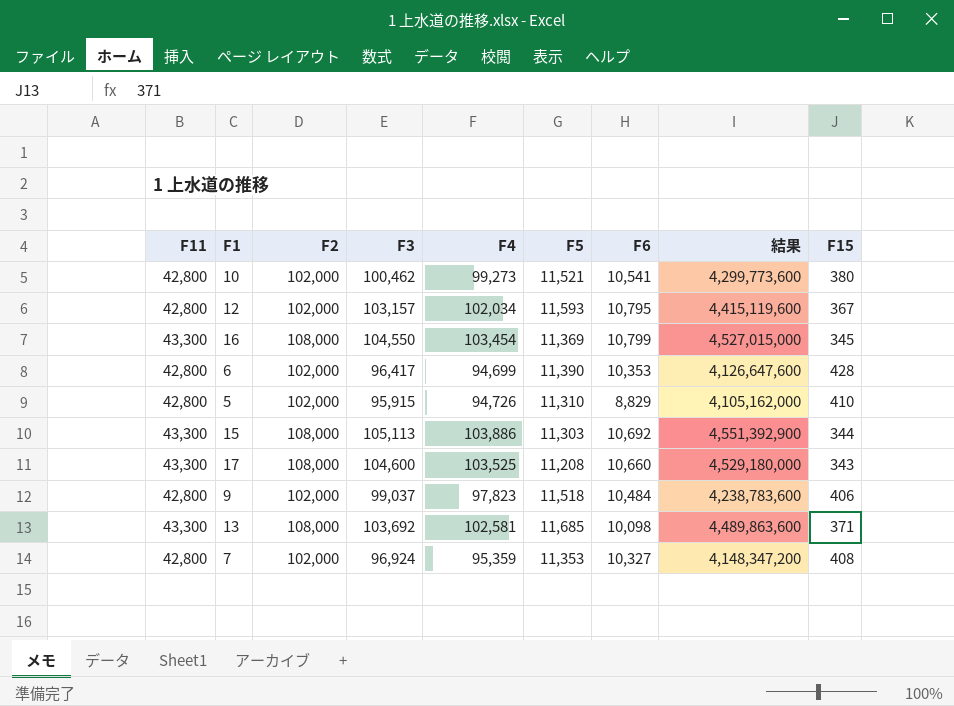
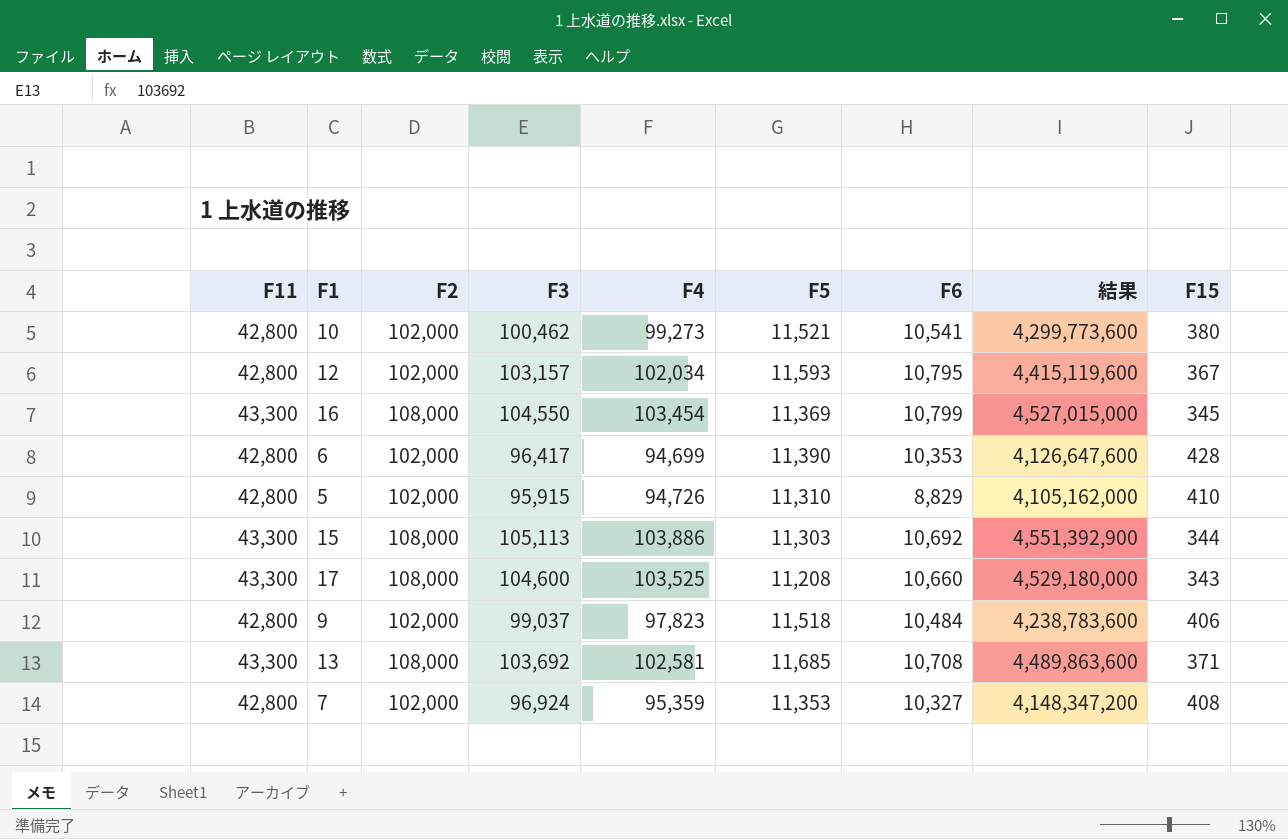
13 | F6: 10,098 -> 10,708

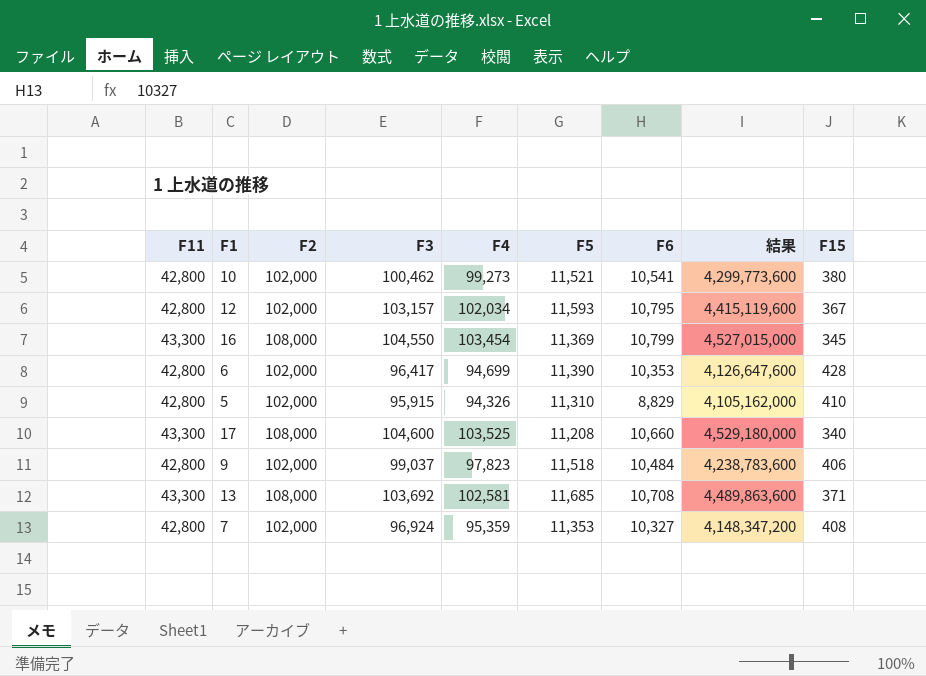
row 15: 43,300 | 108,000 | 105,113 | 103,886 | 11,303 | 10,692 | 4,551,392,900 | 344 -> none
5 | F4: 94,726 -> 94,326
17 | F15: 343 -> 340

